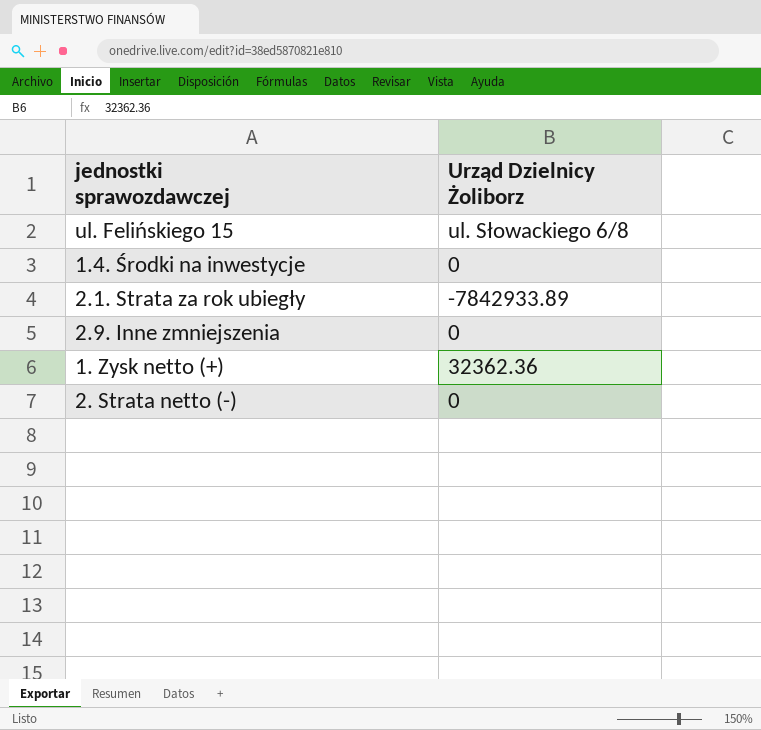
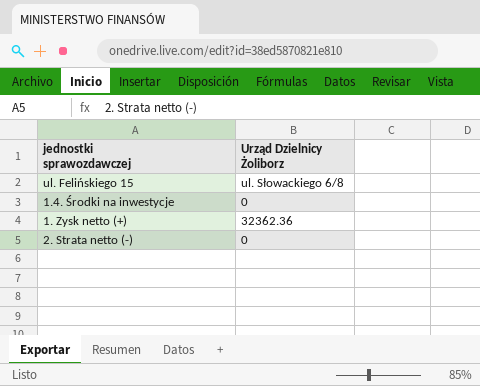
row 2.1. Strata za rok ubiegły: -7842933.89 -> none
row 2.9. Inne zmniejszenia: 0 -> none

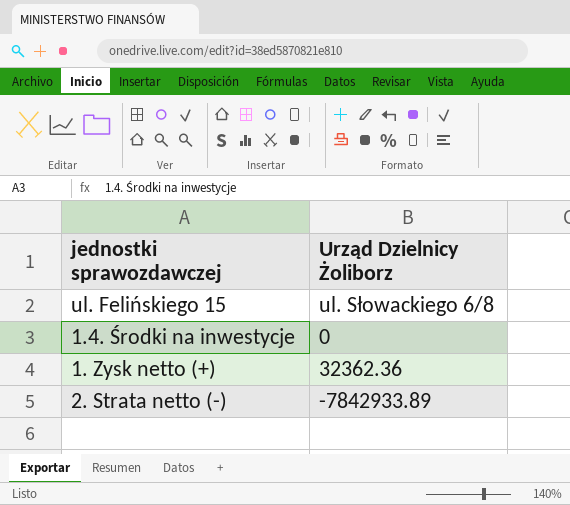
2. Strata netto (-) | Urząd Dzielnicy Żoliborz: 0 -> -7842933.89

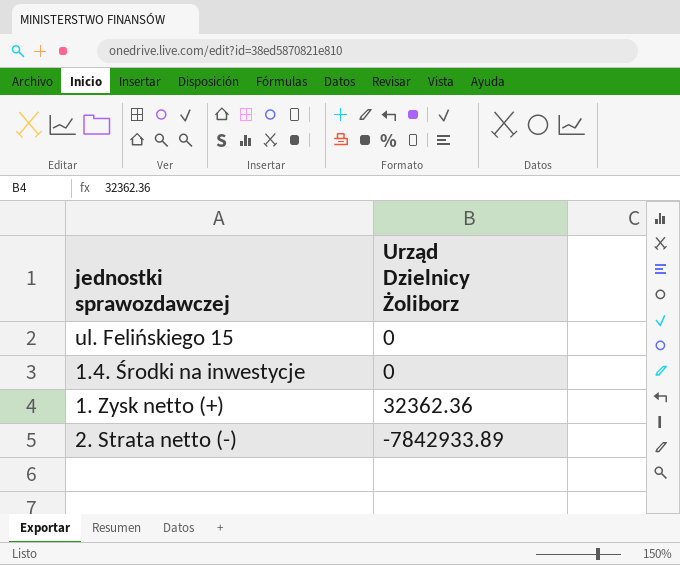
ul. Felińskiego 15 | Urząd Dzielnicy Żoliborz: ul. Słowackiego 6/8 -> 0

